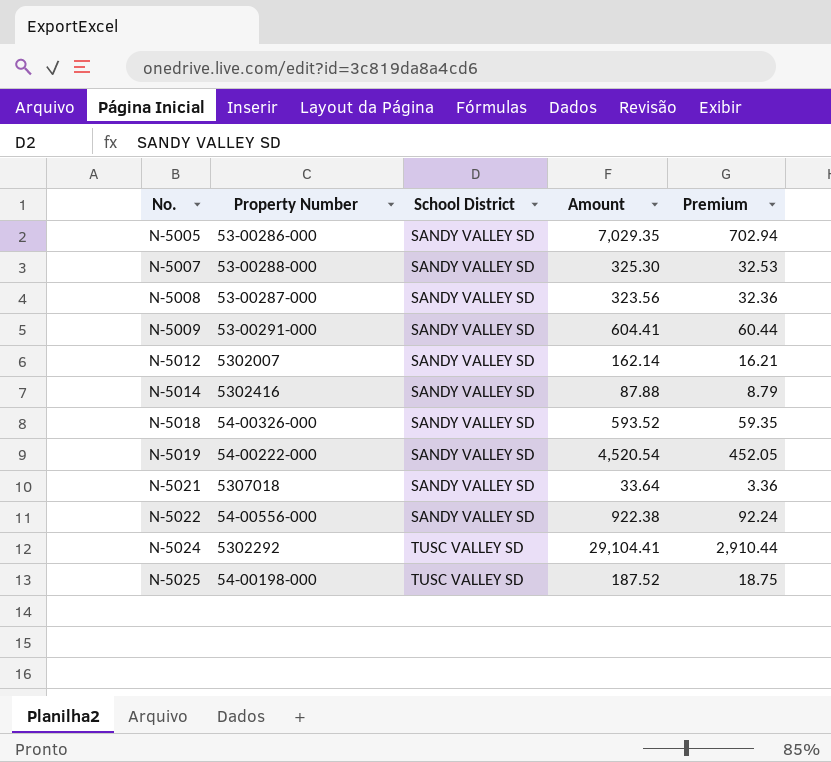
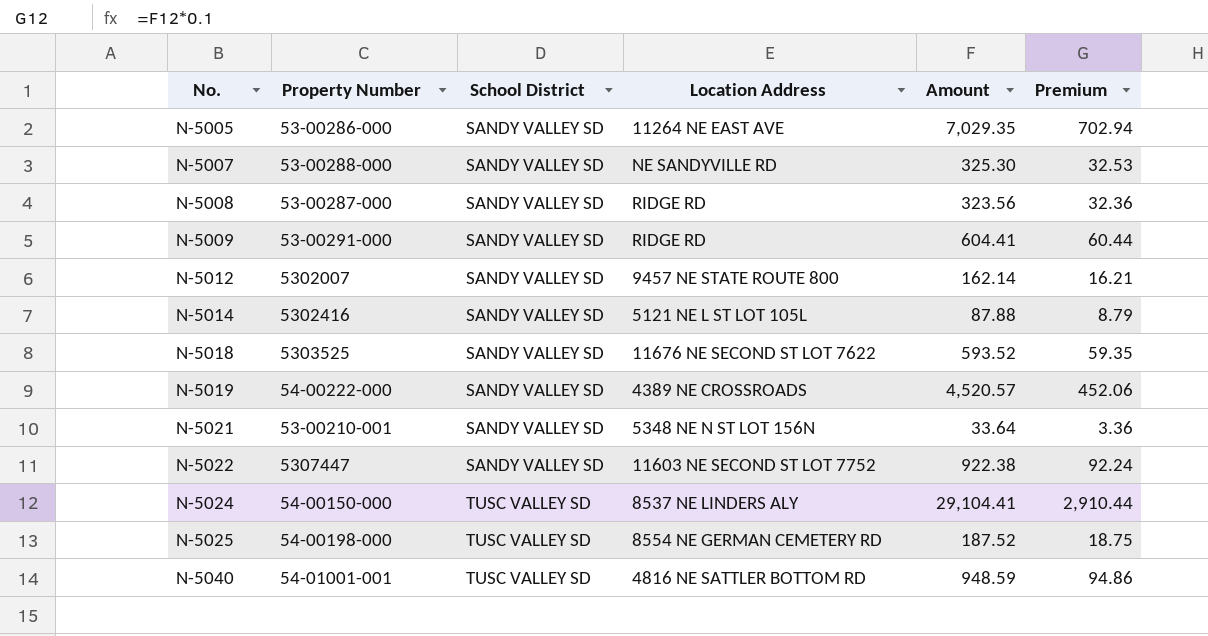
column Location Address | position: none -> 4
N-5018 | Property Number: 54-00326-000 -> 5303525
N-5019 | Amount: 4,520.54 -> 4,520.57
N-5019 | Premium: 452.05 -> 452.06
N-5021 | Property Number: 5307018 -> 53-00210-001
N-5022 | Property Number: 54-00556-000 -> 5307447
N-5024 | Property Number: 5302292 -> 54-00150-000
row N-5040: none -> 54-01001-001 | TUSC VALLEY SD | 4816 NE SATTLER BOTTOM RD | 948.59 | 94.86

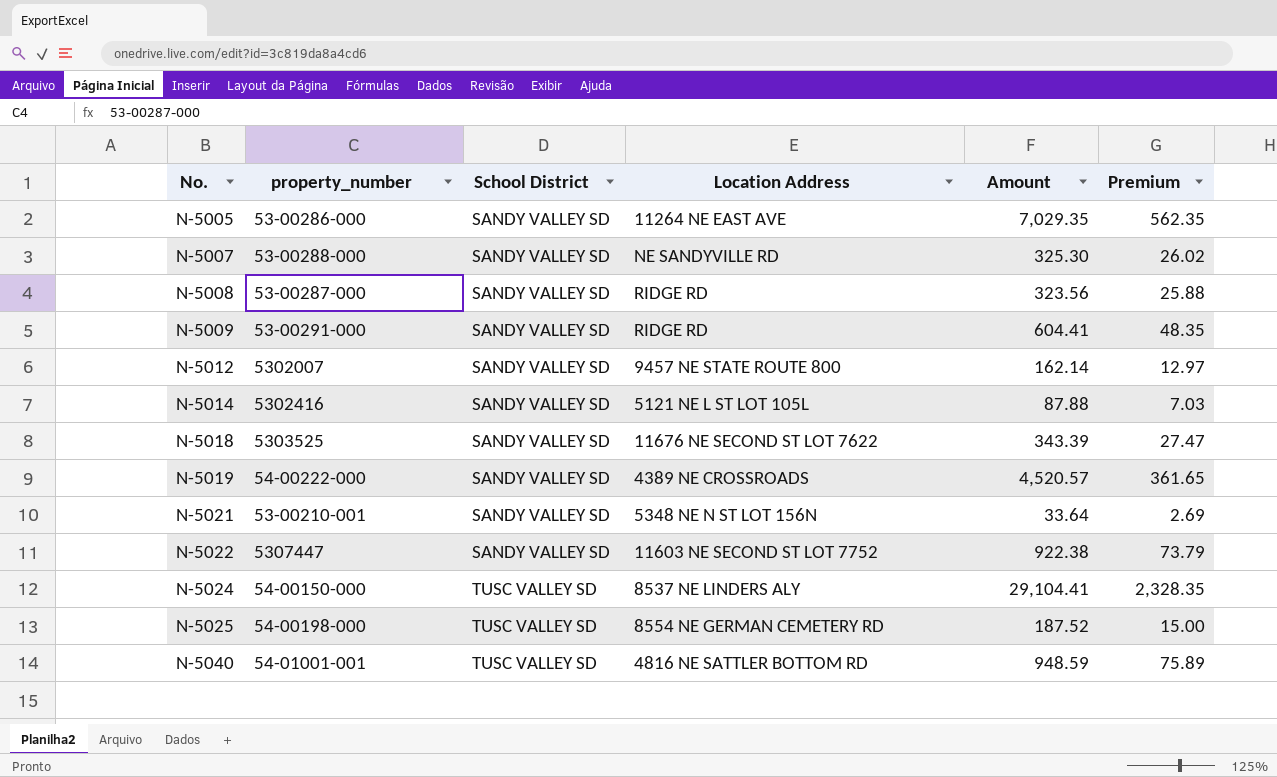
column name: Property Number -> property_number
column Premium | formula: [Amount] * 0.1 -> [Amount] * 0.08
N-5018 | Amount: 593.52 -> 343.39

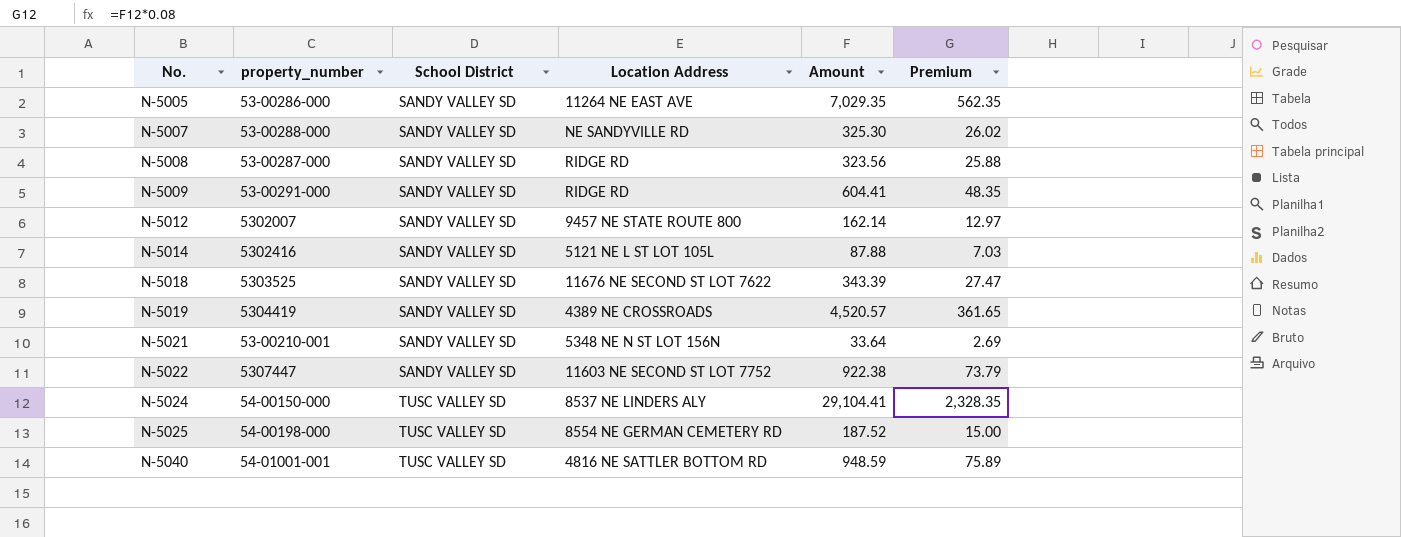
N-5019 | property_number: 54-00222-000 -> 5304419

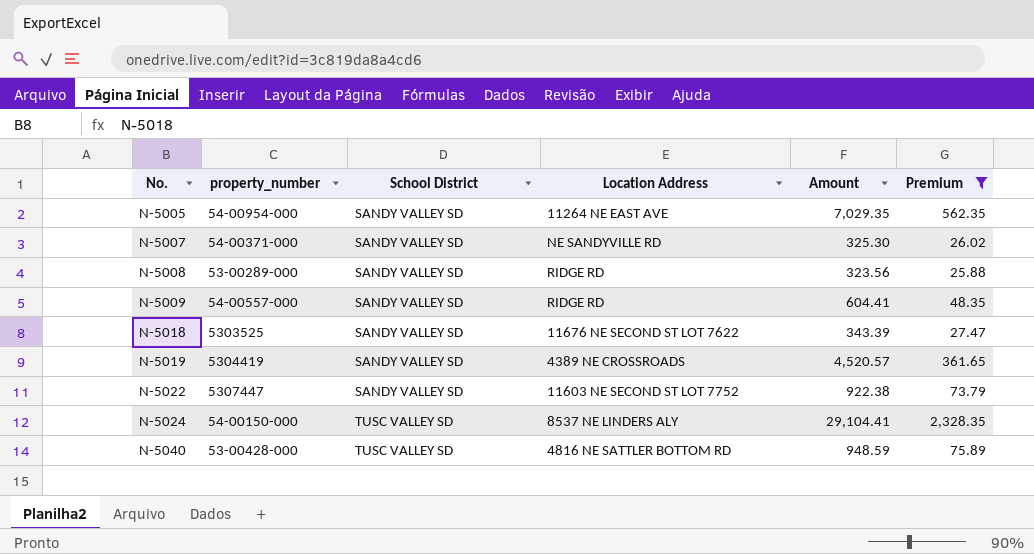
filter: none -> Premium >= 25.88
N-5005 | property_number: 53-00286-000 -> 54-00954-000
N-5007 | property_number: 53-00288-000 -> 54-00371-000
N-5008 | property_number: 53-00287-000 -> 53-00289-000
N-5009 | property_number: 53-00291-000 -> 54-00557-000
N-5040 | property_number: 54-01001-001 -> 53-00428-000

